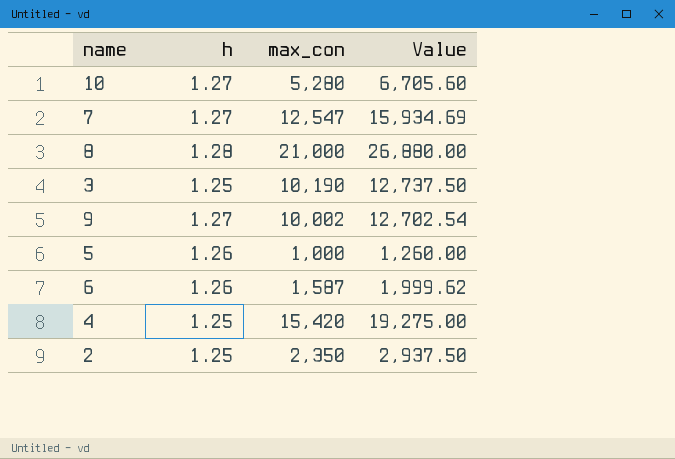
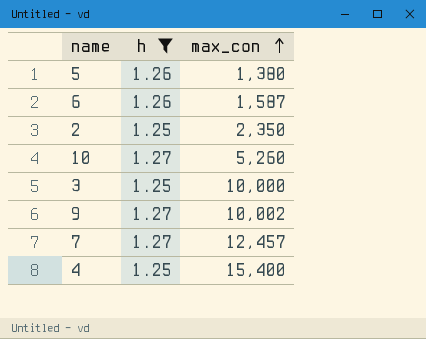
filter: none -> h != 1.28
row order: none -> max_con ascending
column Value | formula: [h] * [max_con] -> none
5 | max_con: 1,000 -> 1,380
10 | max_con: 5,280 -> 5,260
3 | max_con: 10,190 -> 10,000
7 | max_con: 12,547 -> 12,457
4 | max_con: 15,420 -> 15,400

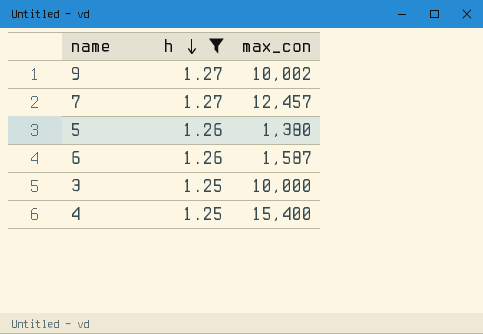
row order: max_con ascending -> h descending
row 2: 1.25 | 2,350 -> none
row 10: 1.27 | 5,260 -> none

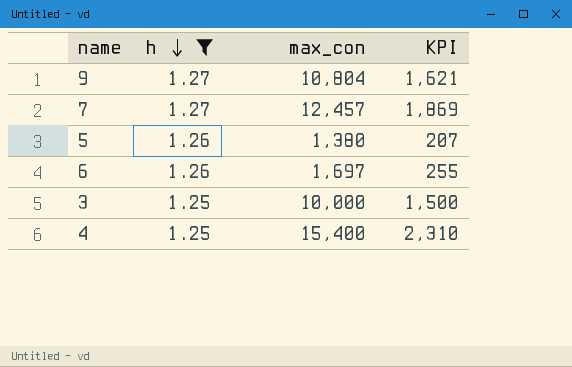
column KPI | formula: none -> [max_con] * 0.15
9 | max_con: 10,002 -> 10,804
6 | max_con: 1,587 -> 1,697

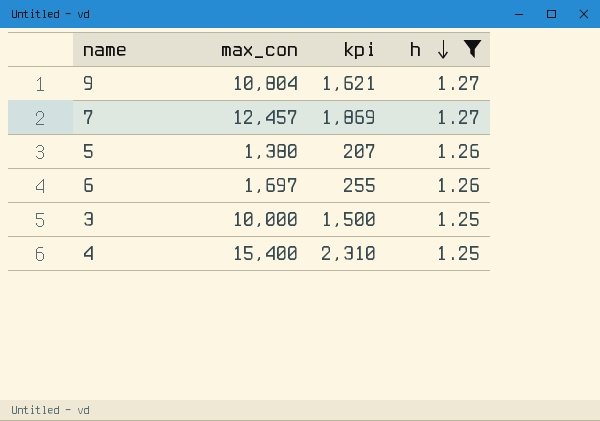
column name: KPI -> kpi
column h | position: 2 -> 4

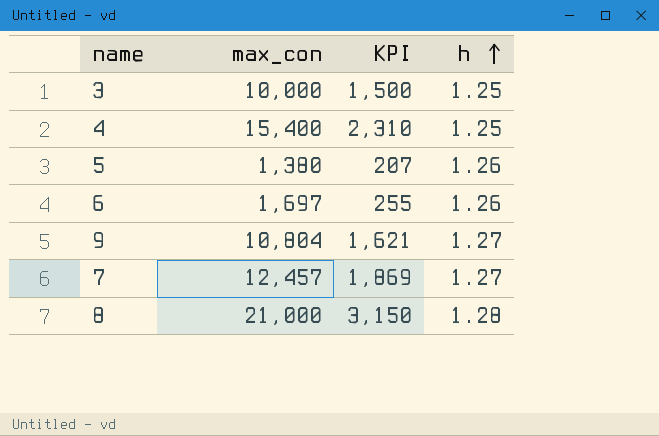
filter: h != 1.28 -> none
row order: h descending -> h ascending
column name: kpi -> KPI

